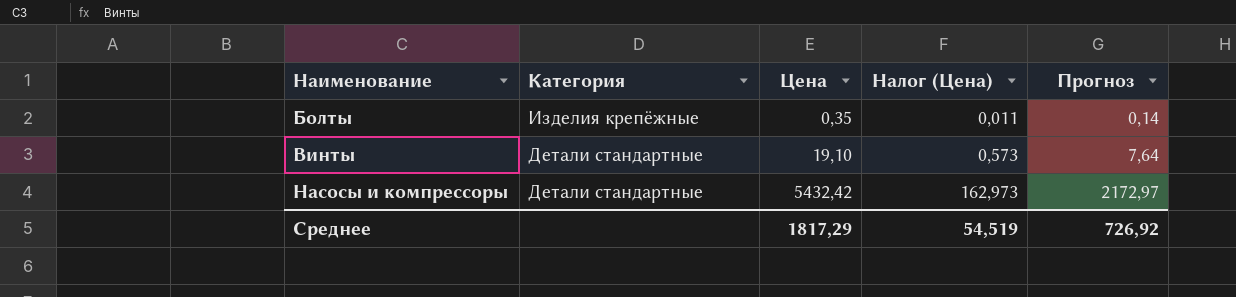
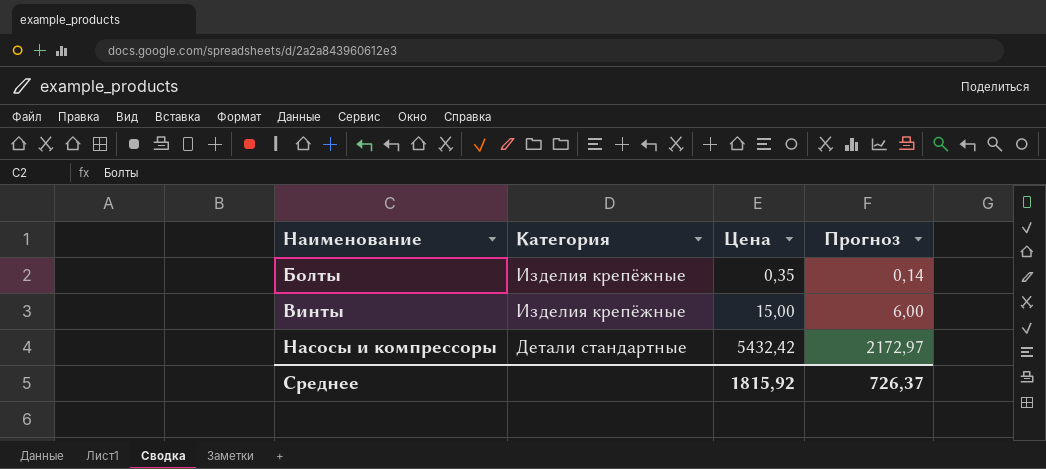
column Налог (Цена) | formula: [Цена] * 0,03 -> none
Винты | Категория: Детали стандартные -> Изделия крепёжные
Винты | Цена: 19,10 -> 15,00
Винты | Прогноз: 7,64 -> 6,00
Среднее | Цена: 1817,29 -> 1815,92
Среднее | Прогноз: 726,92 -> 726,37

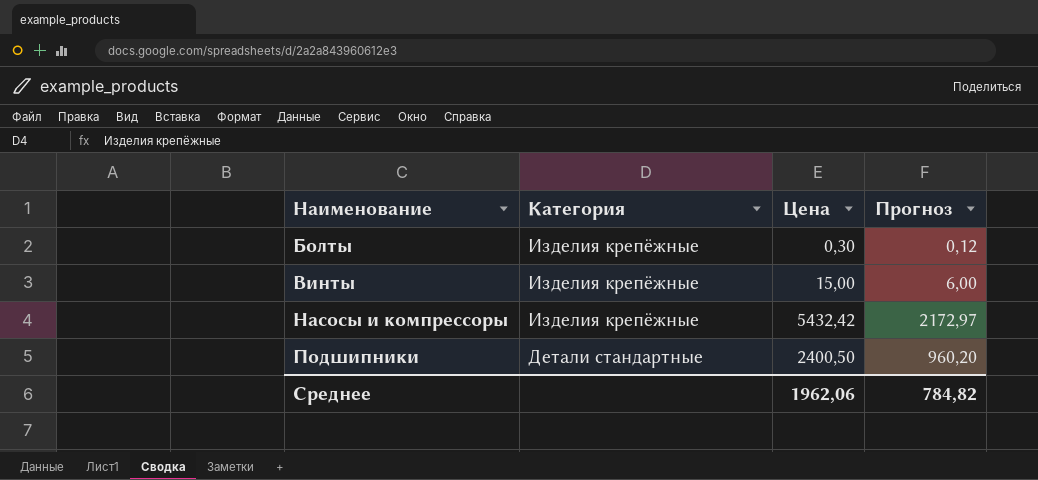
Болты | Цена: 0,35 -> 0,30
Болты | Прогноз: 0,14 -> 0,12
Насосы и компрессоры | Категория: Детали стандартные -> Изделия крепёжные
row Подшипники: none -> Детали стандартные | 2400,50 | 960,20
Среднее | Цена: 1815,92 -> 1962,06
Среднее | Прогноз: 726,37 -> 784,82

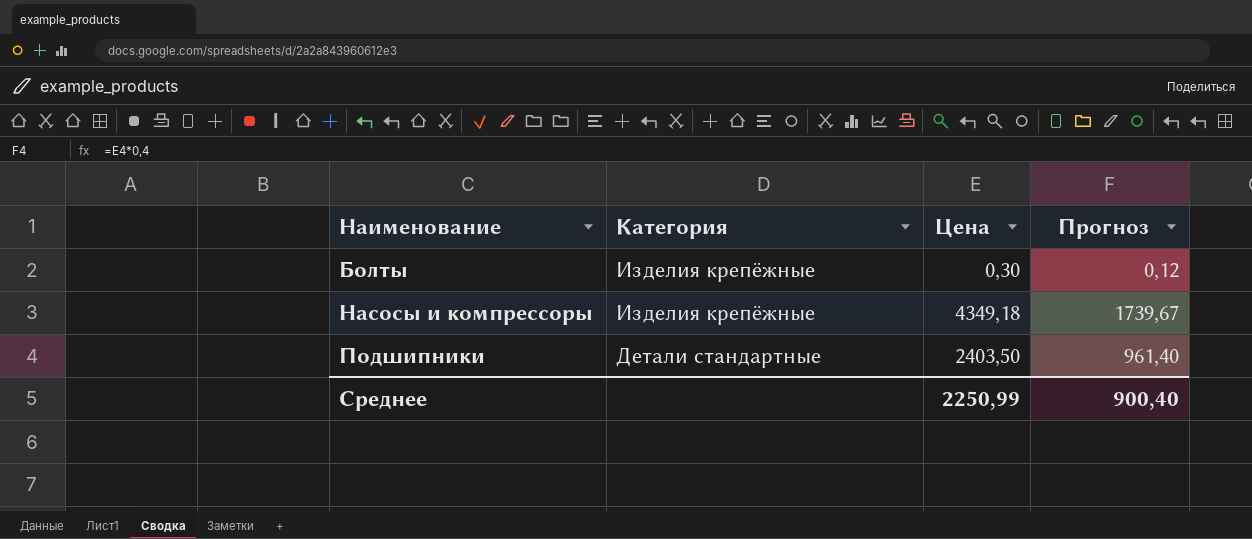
row Винты: Изделия крепёжные | 15,00 | 6,00 -> none
Насосы и компрессоры | Цена: 5432,42 -> 4349,18
Насосы и компрессоры | Прогноз: 2172,97 -> 1739,67
Подшипники | Цена: 2400,50 -> 2403,50
Подшипники | Прогноз: 960,20 -> 961,40
Среднее | Цена: 1962,06 -> 2250,99
Среднее | Прогноз: 784,82 -> 900,40

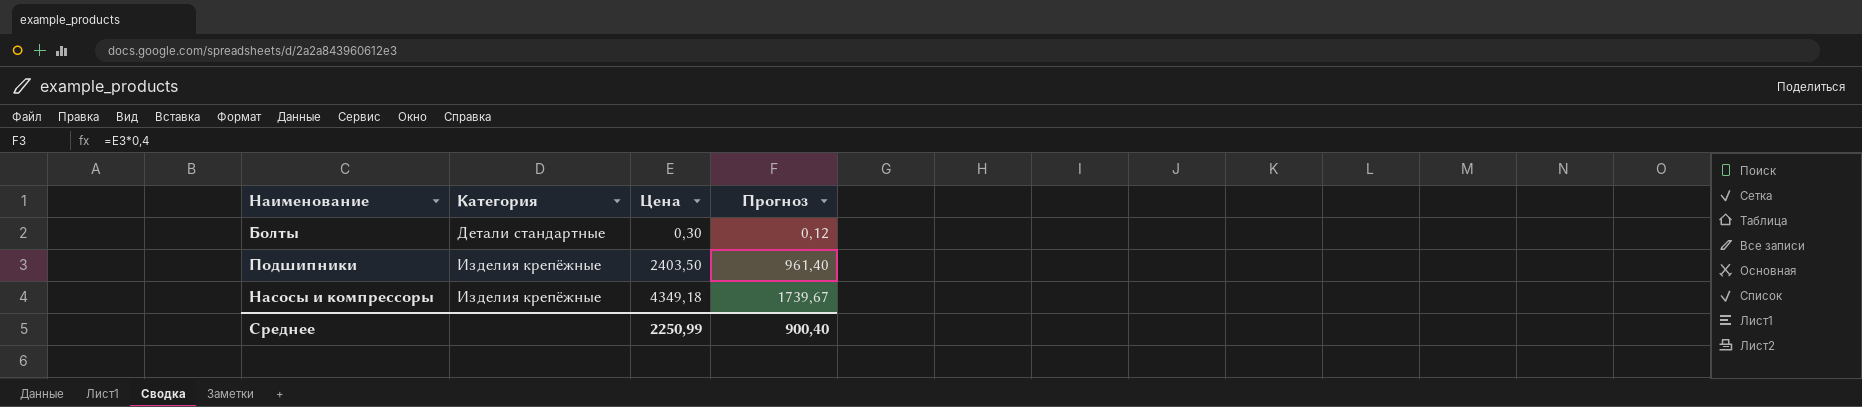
row order: Наименование ascending -> Категория ascending
Болты | Категория: Изделия крепёжные -> Детали стандартные
Подшипники | Категория: Детали стандартные -> Изделия крепёжные

